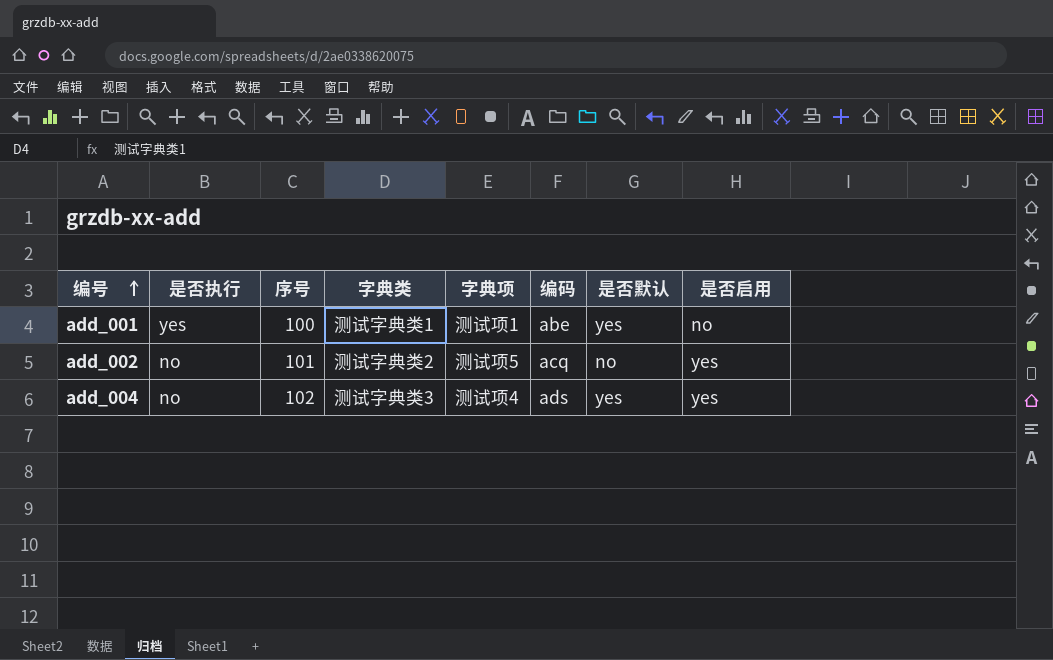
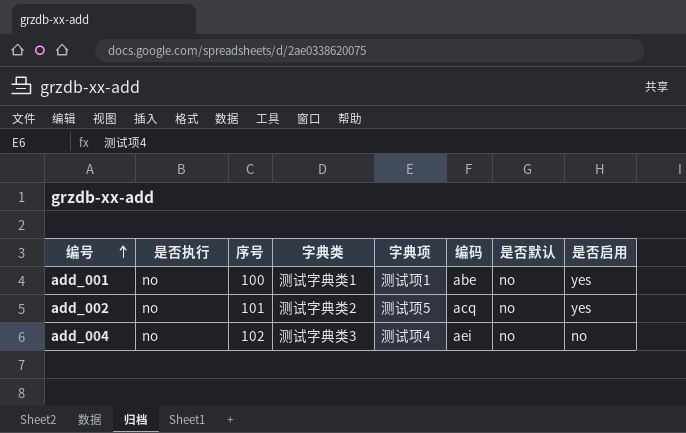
add_001 | 是否执行: yes -> no
add_001 | 是否默认: yes -> no
add_001 | 是否启用: no -> yes
add_004 | 编码: ads -> aei
add_004 | 是否默认: yes -> no
add_004 | 是否启用: yes -> no

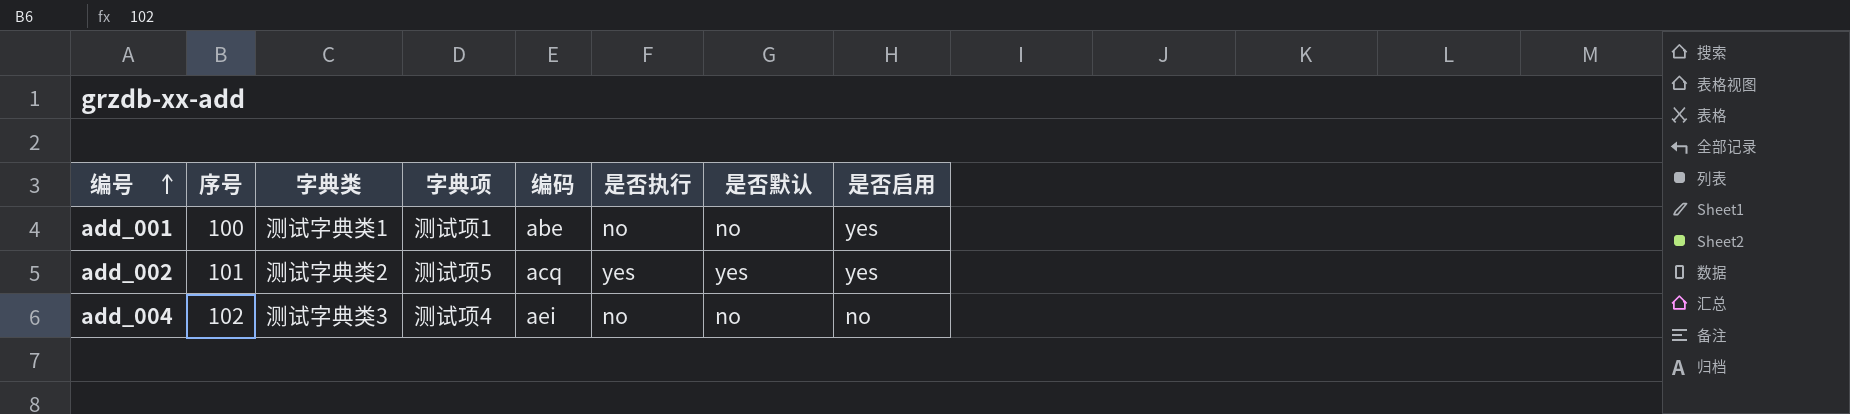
column 是否执行 | position: 2 -> 6
add_002 | 是否执行: no -> yes
add_002 | 是否默认: no -> yes

